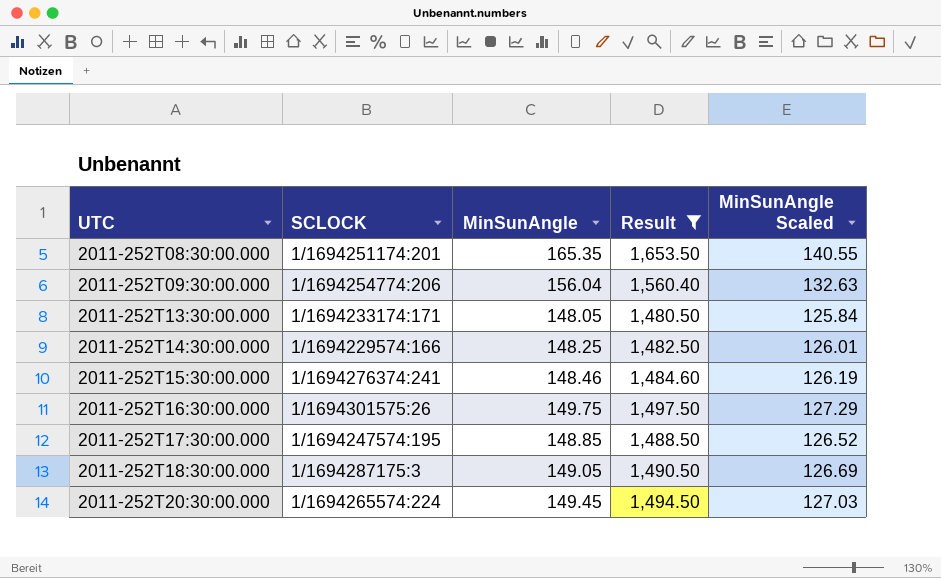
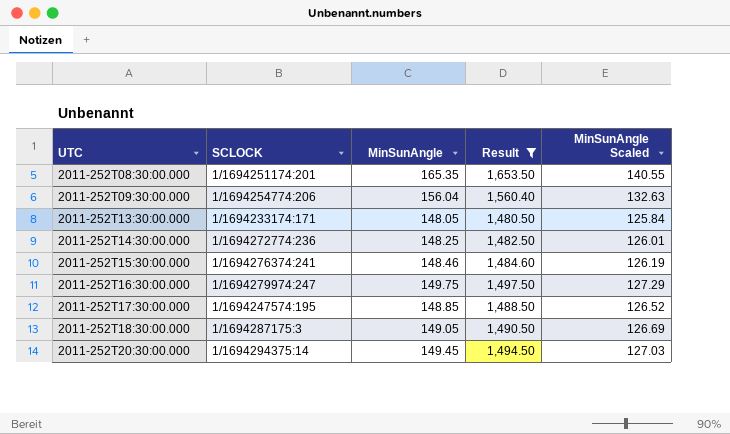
2011-252T14:30:00.000 | SCLOCK: 1/1694229574:166 -> 1/1694272774:236
2011-252T16:30:00.000 | SCLOCK: 1/1694301575:26 -> 1/1694279974:247
2011-252T20:30:00.000 | SCLOCK: 1/1694265574:224 -> 1/1694294375:14

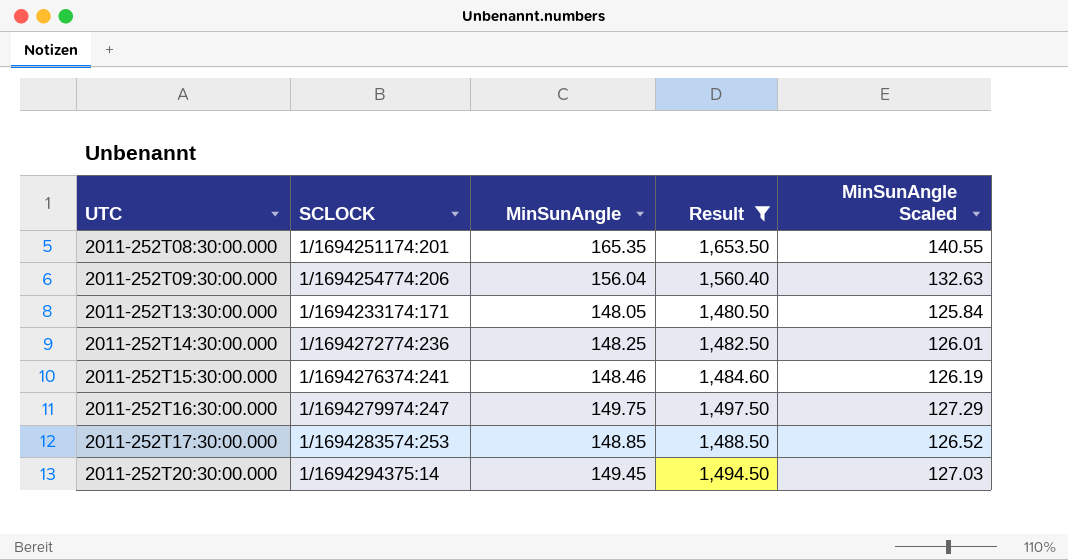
row 2011-252T18:30:00.000: 1/1694287175:3 | 149.05 | 1,490.50 | 126.69 -> none
2011-252T17:30:00.000 | SCLOCK: 1/1694247574:195 -> 1/1694283574:253

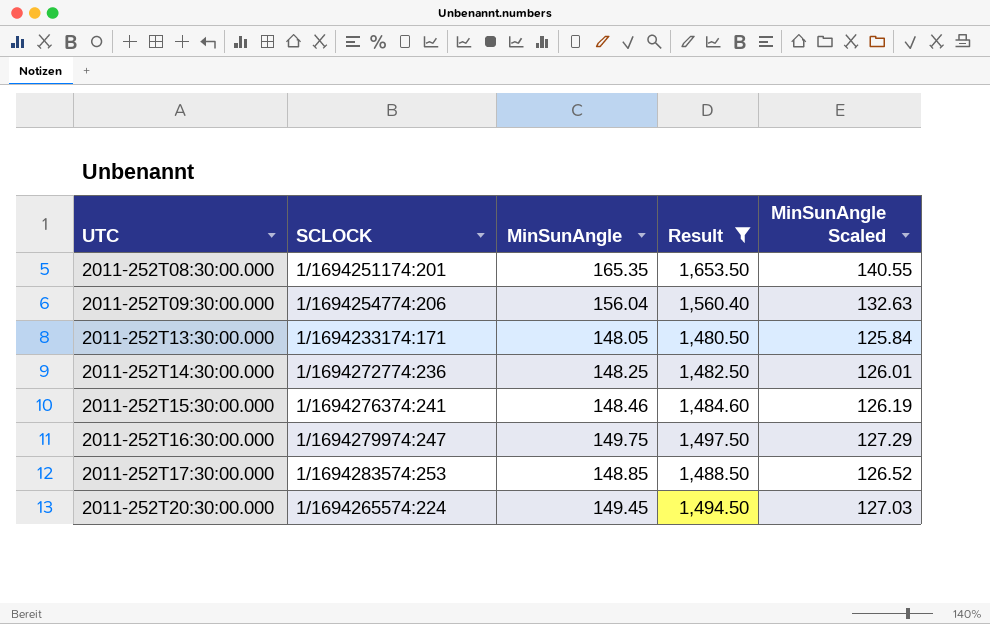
2011-252T20:30:00.000 | SCLOCK: 1/1694294375:14 -> 1/1694265574:224

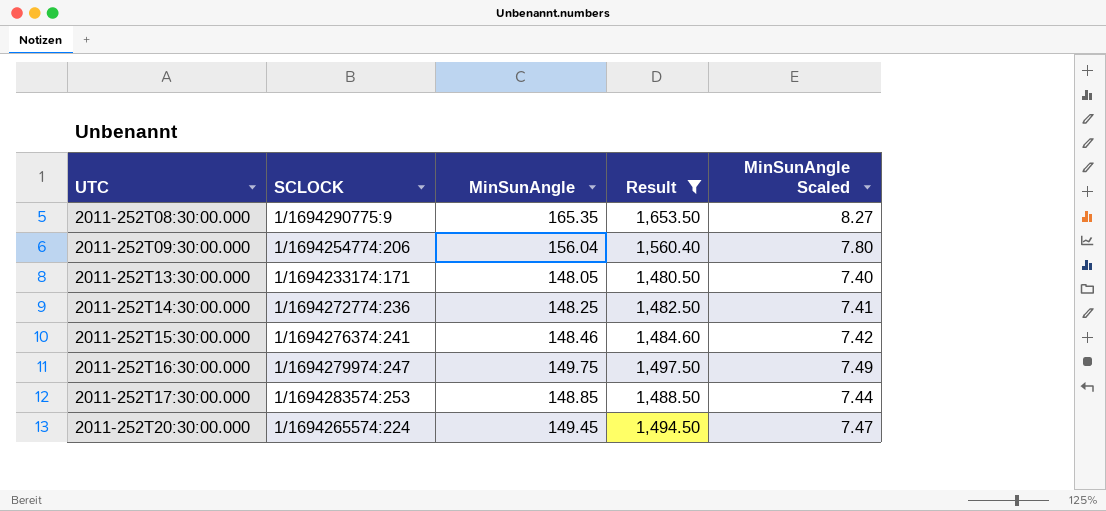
column MinSunAngle Scaled | formula: [MinSunAngle] * 0.85 -> [MinSunAngle] * 0.05
2011-252T08:30:00.000 | SCLOCK: 1/1694251174:201 -> 1/1694290775:9

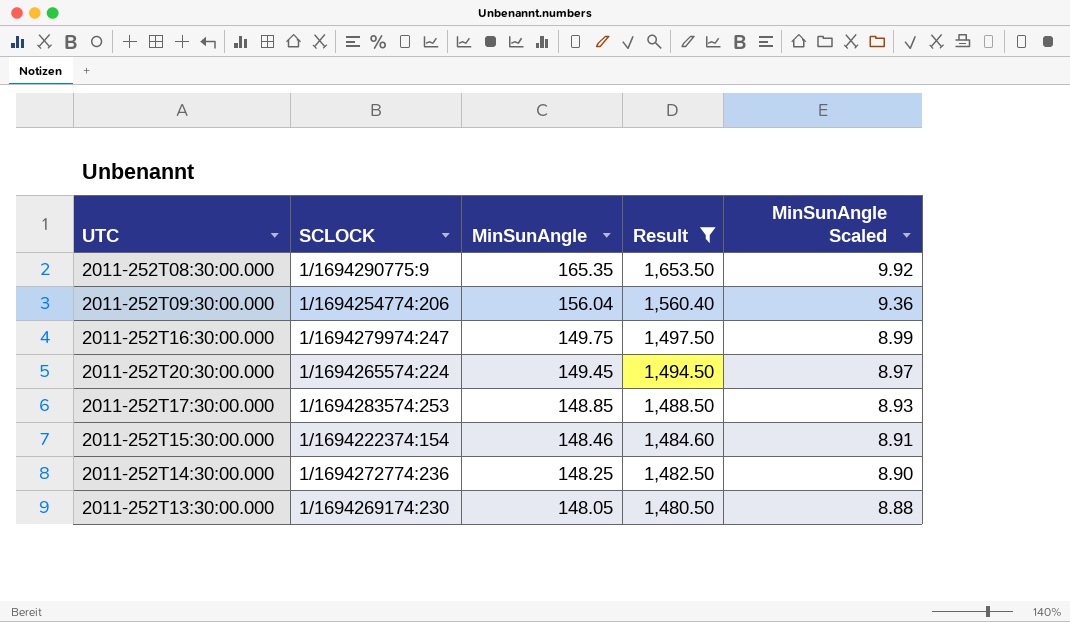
row order: UTC ascending -> MinSunAngle descending
column MinSunAngle Scaled | formula: [MinSunAngle] * 0.05 -> [MinSunAngle] * 0.06
2011-252T15:30:00.000 | SCLOCK: 1/1694276374:241 -> 1/1694222374:154
2011-252T13:30:00.000 | SCLOCK: 1/1694233174:171 -> 1/1694269174:230

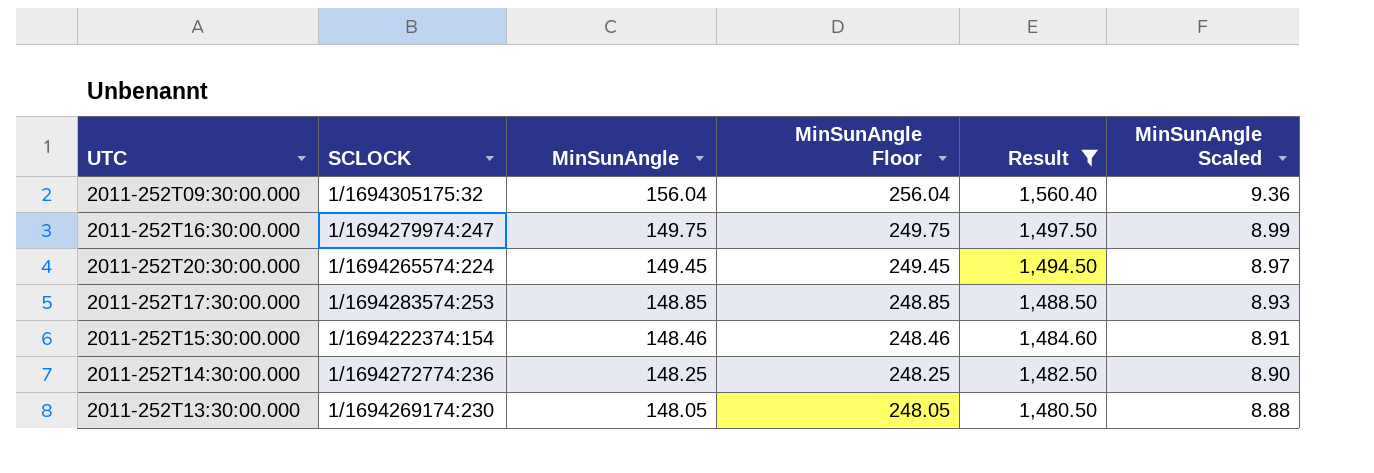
column MinSunAngle Floor | formula: none -> [MinSunAngle] + 100
row 2011-252T08:30:00.000: 1/1694290775:9 | 165.35 | 1,653.50 | 9.92 -> none
2011-252T09:30:00.000 | SCLOCK: 1/1694254774:206 -> 1/1694305175:32

